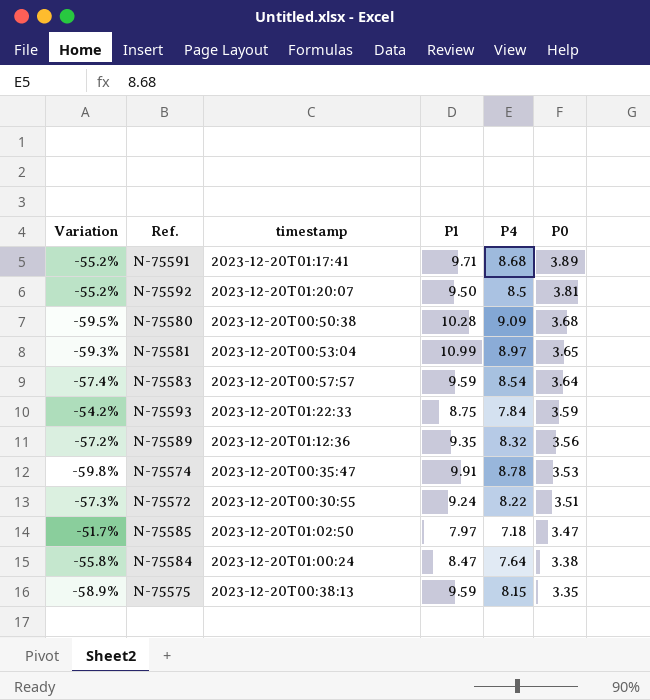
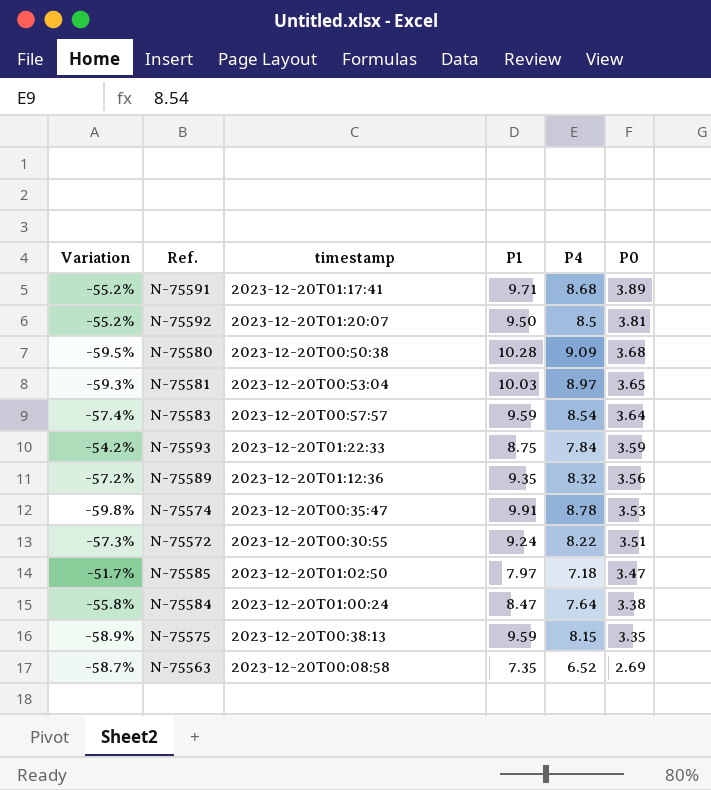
N-75581 | P1: 10.99 -> 10.03
row N-75563: none -> -58.7% | 2023-12-20T00:08:58 | 7.35 | 6.52 | 2.69

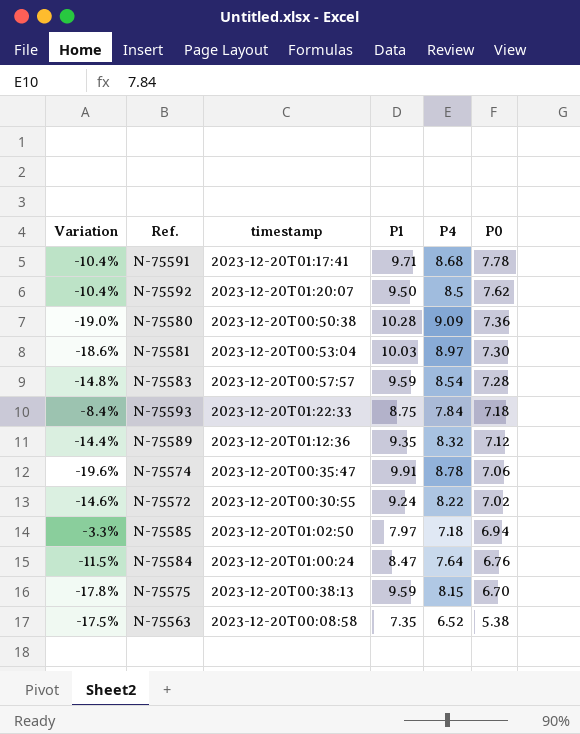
N-75591 | Variation: -55.2% -> -10.4%
N-75591 | P0: 3.89 -> 7.78
N-75592 | Variation: -55.2% -> -10.4%
N-75592 | P0: 3.81 -> 7.62
N-75580 | Variation: -59.5% -> -19.0%
N-75580 | P0: 3.68 -> 7.36
N-75581 | Variation: -59.3% -> -18.6%
N-75581 | P0: 3.65 -> 7.30
N-75583 | Variation: -57.4% -> -14.8%
N-75583 | P0: 3.64 -> 7.28
N-75593 | Variation: -54.2% -> -8.4%
N-75593 | P0: 3.59 -> 7.18
N-75589 | Variation: -57.2% -> -14.4%
N-75589 | P0: 3.56 -> 7.12
N-75574 | Variation: -59.8% -> -19.6%
N-75574 | P0: 3.53 -> 7.06
N-75572 | Variation: -57.3% -> -14.6%
N-75572 | P0: 3.51 -> 7.02
N-75585 | Variation: -51.7% -> -3.3%
N-75585 | P0: 3.47 -> 6.94
N-75584 | Variation: -55.8% -> -11.5%
N-75584 | P0: 3.38 -> 6.76
N-75575 | Variation: -58.9% -> -17.8%
N-75575 | P0: 3.35 -> 6.70
N-75563 | Variation: -58.7% -> -17.5%
N-75563 | P0: 2.69 -> 5.38

